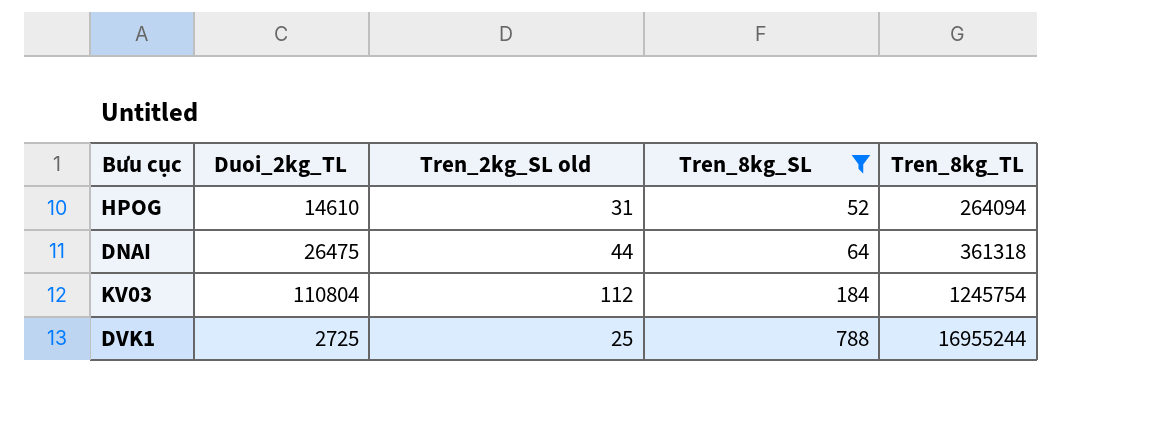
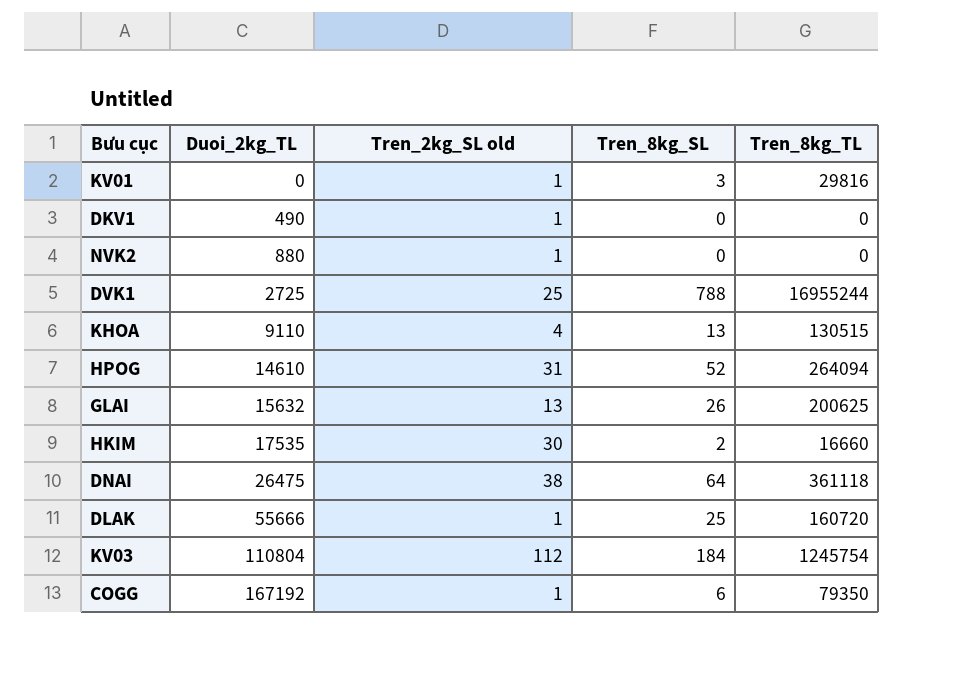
filter: Tren_8kg_SL >= 52 -> none
row order: Tren_8kg_SL ascending -> Duoi_2kg_TL ascending
DNAI | Tren_2kg_SL old: 44 -> 38
DNAI | Tren_8kg_TL: 361318 -> 361118

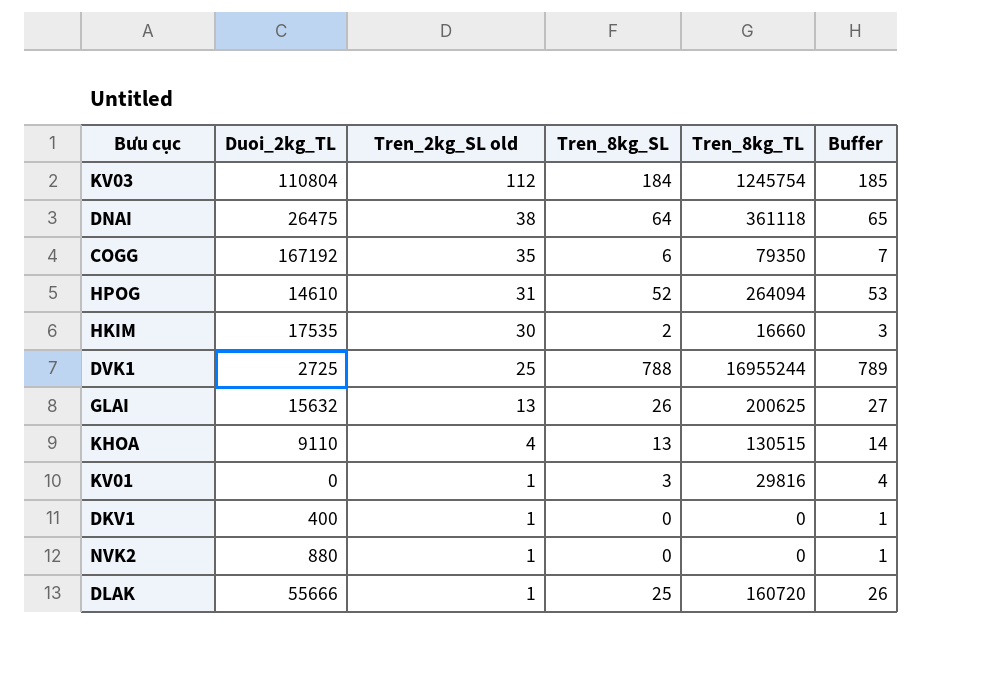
row order: Duoi_2kg_TL ascending -> Tren_2kg_SL old descending
column Buffer | formula: none -> [Tren_8kg_SL] + 1
COGG | Tren_2kg_SL old: 1 -> 35
DKV1 | Duoi_2kg_TL: 490 -> 400

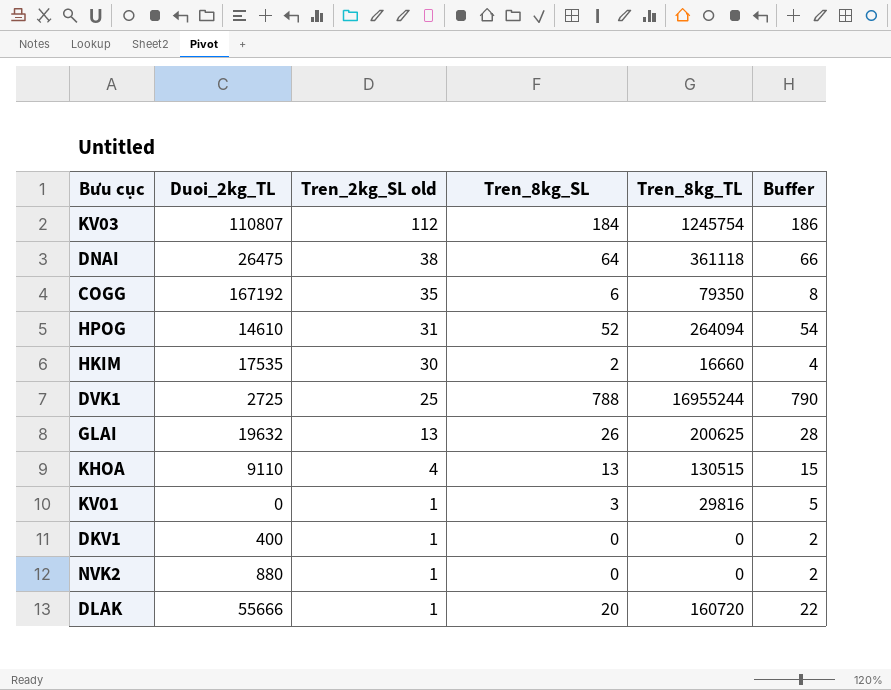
column Buffer | formula: [Tren_8kg_SL] + 1 -> [Tren_8kg_SL] + 2
KV03 | Duoi_2kg_TL: 110804 -> 110807
GLAI | Duoi_2kg_TL: 15632 -> 19632
DLAK | Tren_8kg_SL: 25 -> 20

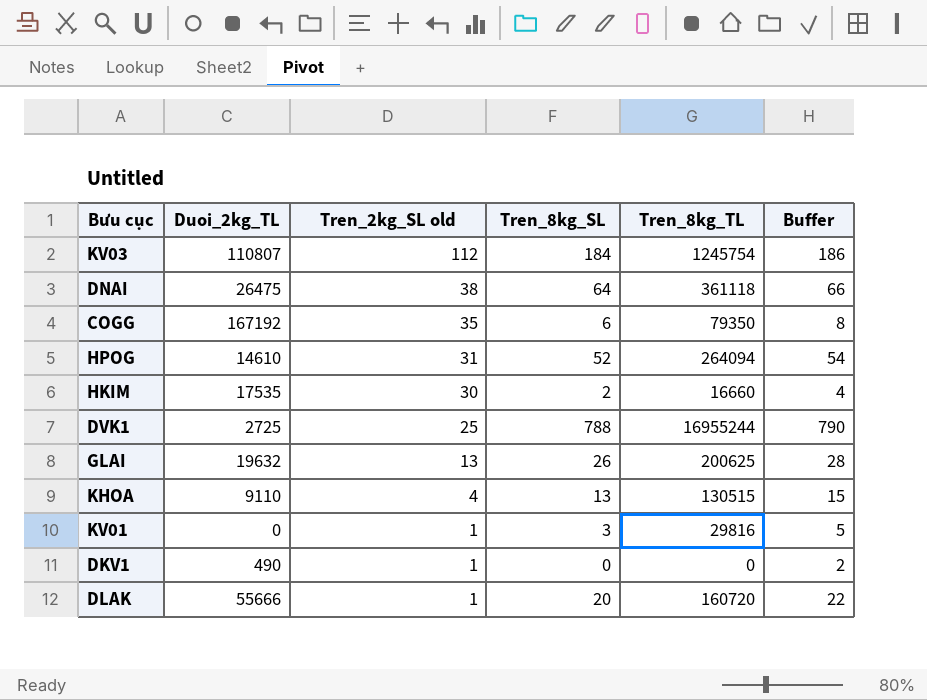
row NVK2: 880 | 1 | 0 | 0 | 2 -> none
DKV1 | Duoi_2kg_TL: 400 -> 490

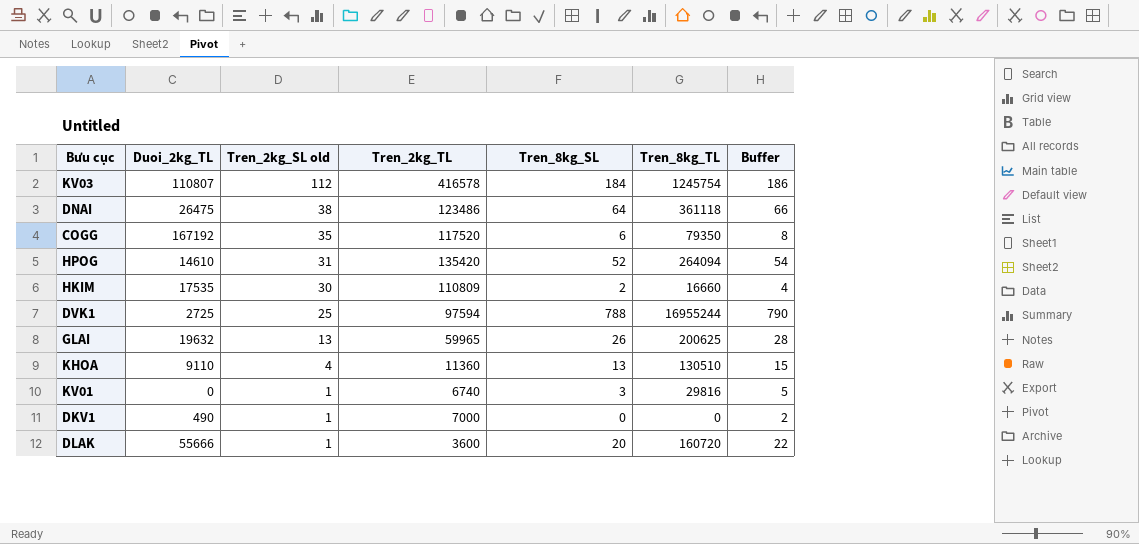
column Tren_2kg_TL | position: none -> 4
KHOA | Tren_8kg_TL: 130515 -> 130510

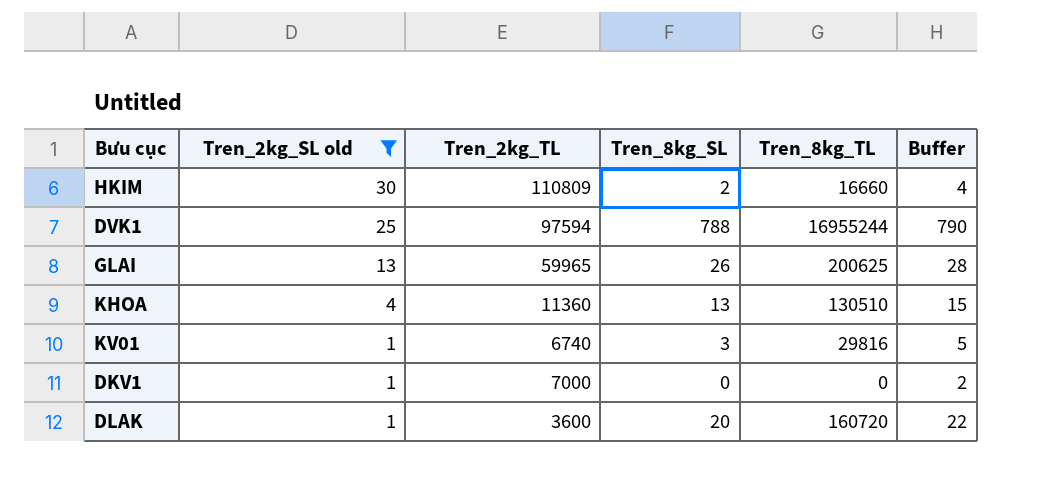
filter: none -> Tren_2kg_SL old <= 30
column Duoi_2kg_TL | position: 2 -> none

